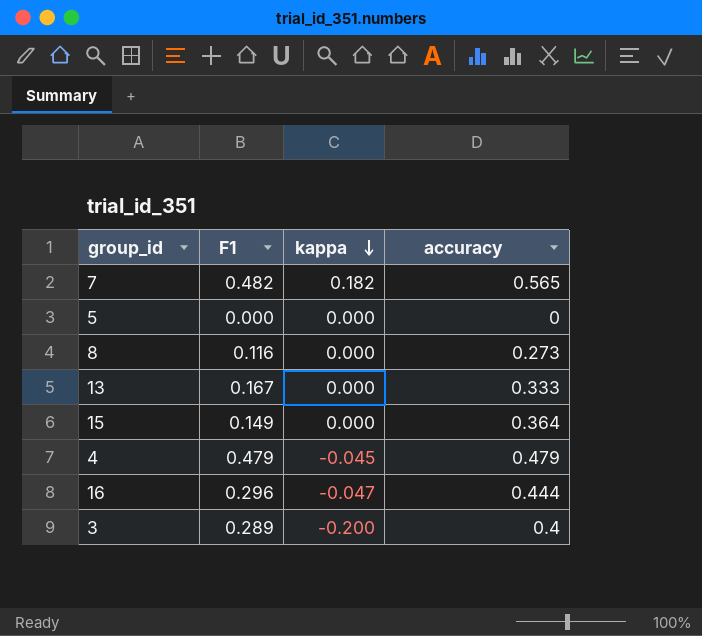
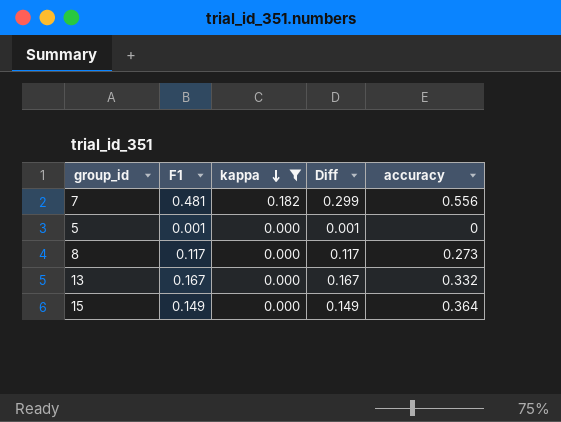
filter: none -> kappa >= 0.000
column Diff | formula: none -> [F1] - [kappa]
7 | F1: 0.482 -> 0.481
7 | accuracy: 0.565 -> 0.556
5 | F1: 0.000 -> 0.001
8 | F1: 0.116 -> 0.117
13 | accuracy: 0.333 -> 0.332

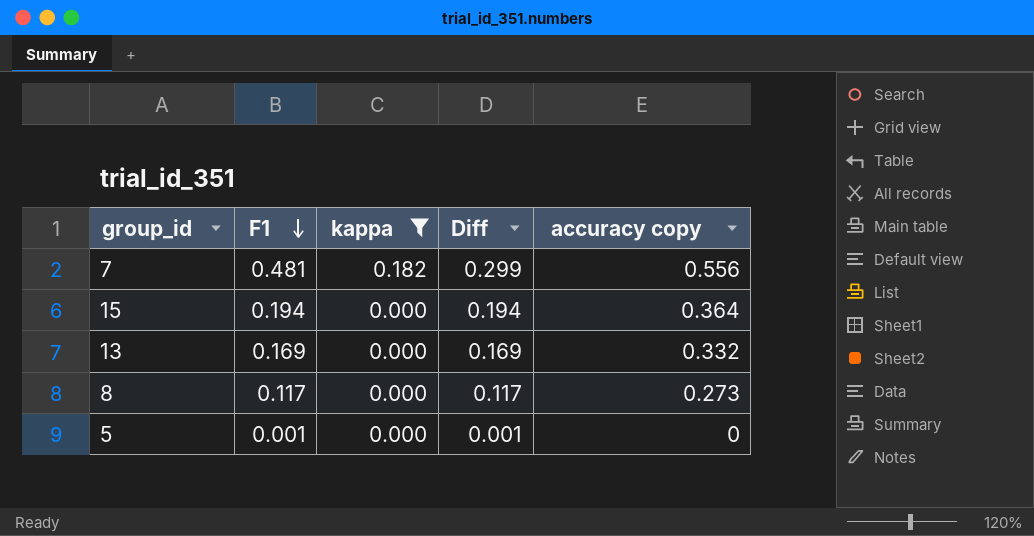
row order: kappa descending -> F1 descending
column name: accuracy -> accuracy copy
15 | F1: 0.149 -> 0.194
15 | Diff: 0.149 -> 0.194
13 | F1: 0.167 -> 0.169
13 | Diff: 0.167 -> 0.169

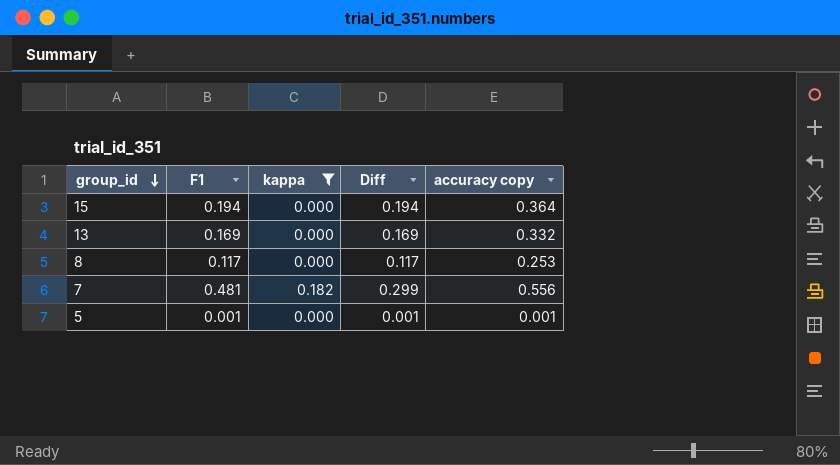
row order: F1 descending -> group_id descending
8 | accuracy copy: 0.273 -> 0.253
5 | accuracy copy: 0 -> 0.001

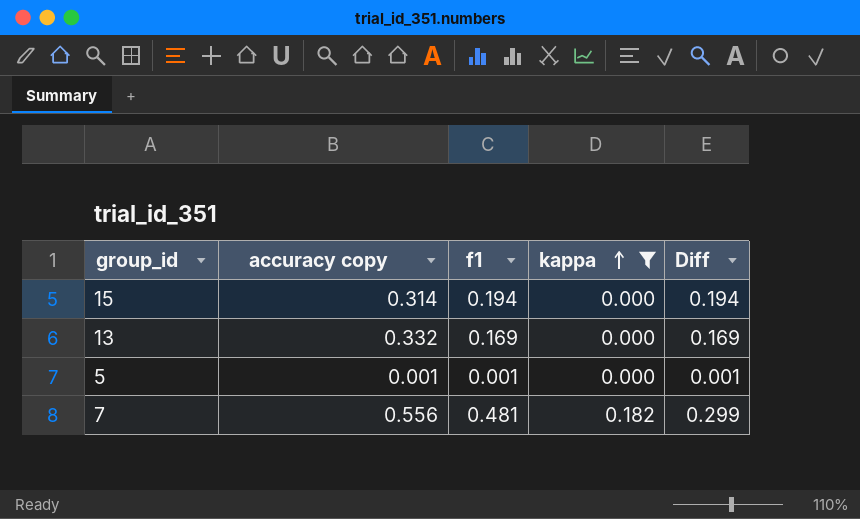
row order: group_id descending -> kappa ascending
column accuracy copy | position: 5 -> 2
column name: F1 -> f1
row 8: 0.117 | 0.000 | 0.117 | 0.253 -> none
15 | accuracy copy: 0.364 -> 0.314

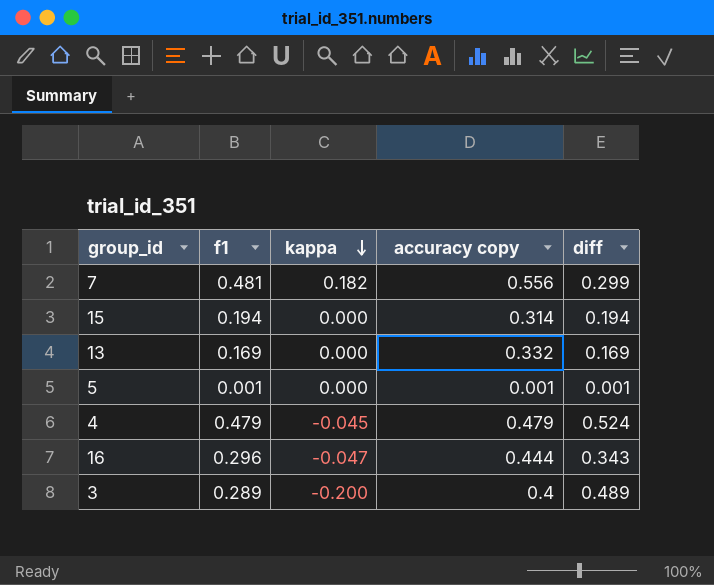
filter: kappa >= 0.000 -> none
row order: kappa ascending -> kappa descending
column accuracy copy | position: 2 -> 4
column name: Diff -> diff

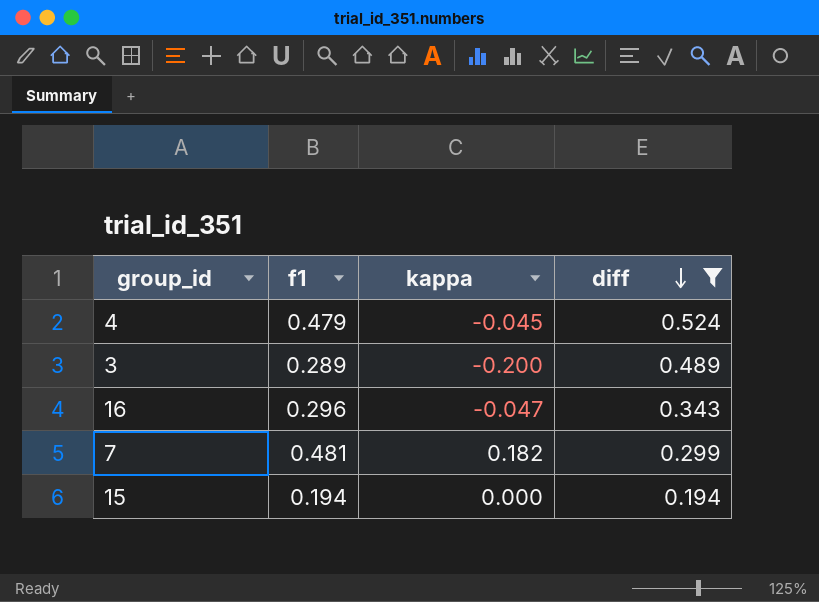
filter: none -> diff >= 0.194
row order: kappa descending -> diff descending
column accuracy copy | position: 4 -> none

